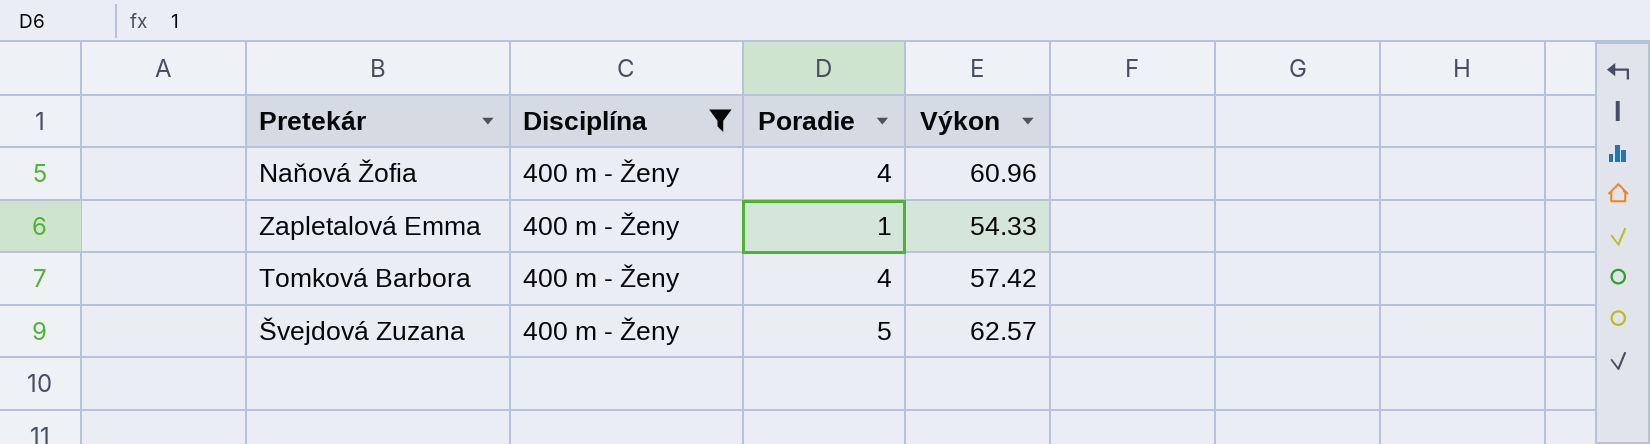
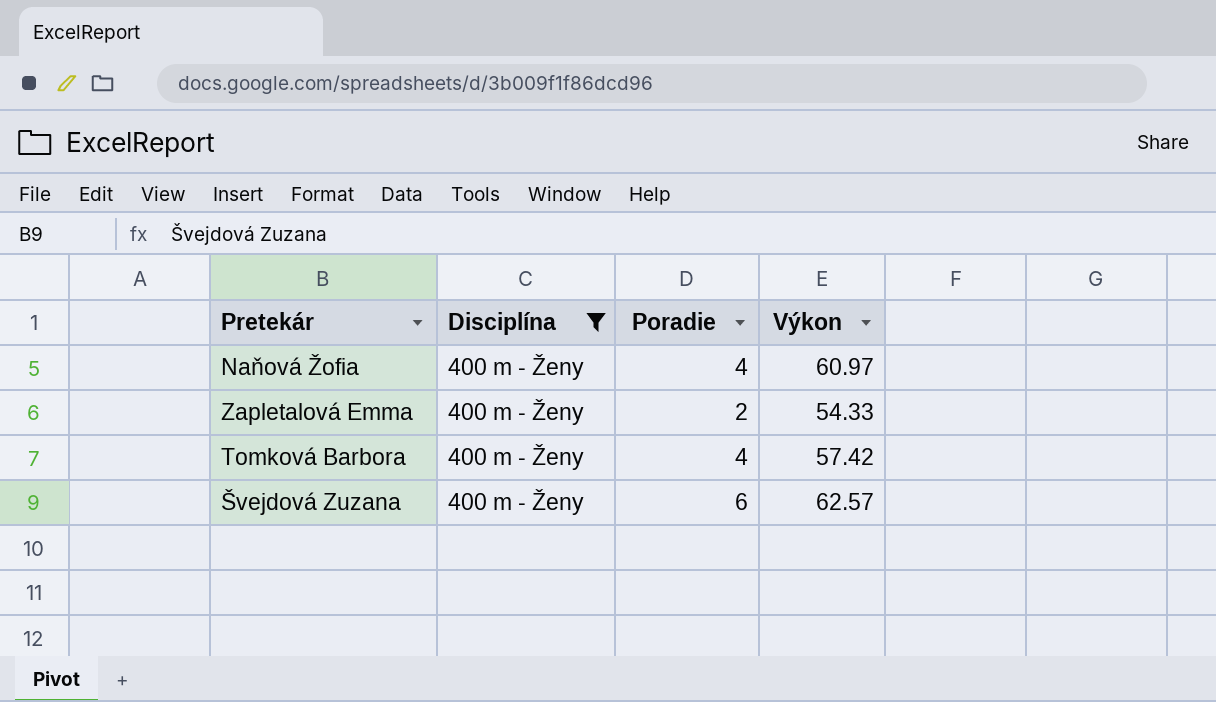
Naňová Žofia | Výkon: 60.96 -> 60.97
Zapletalová Emma | Poradie: 1 -> 2
Švejdová Zuzana | Poradie: 5 -> 6

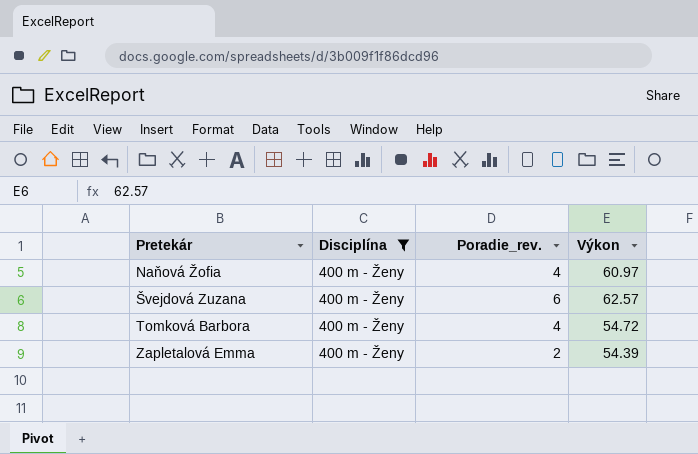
row order: none -> Pretekár ascending
column name: Poradie -> Poradie_rev.
Tomková Barbora | Výkon: 57.42 -> 54.72
Zapletalová Emma | Výkon: 54.33 -> 54.39

